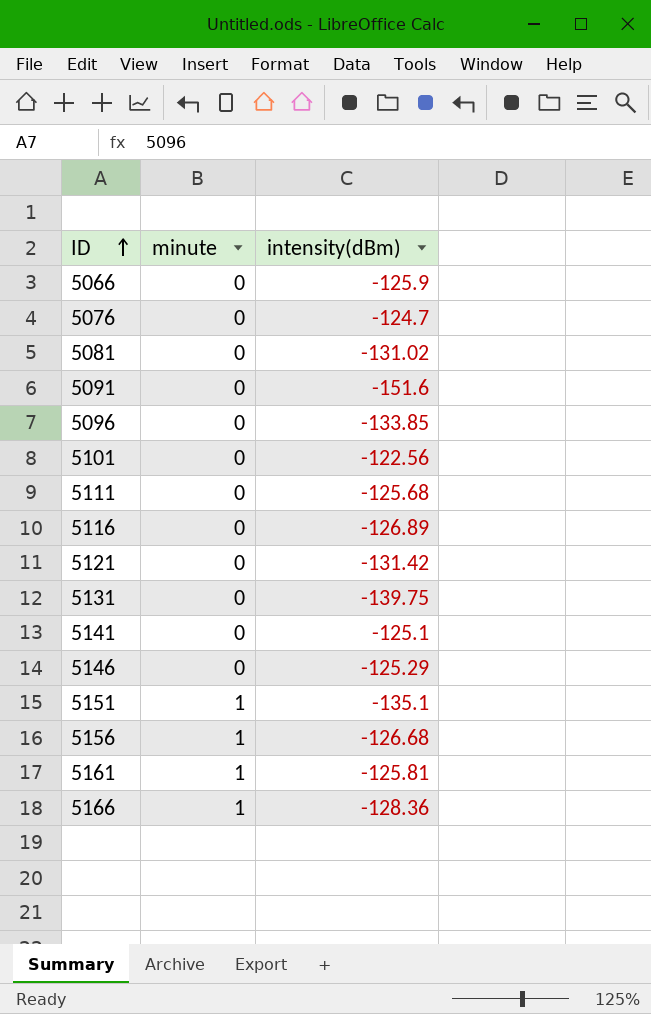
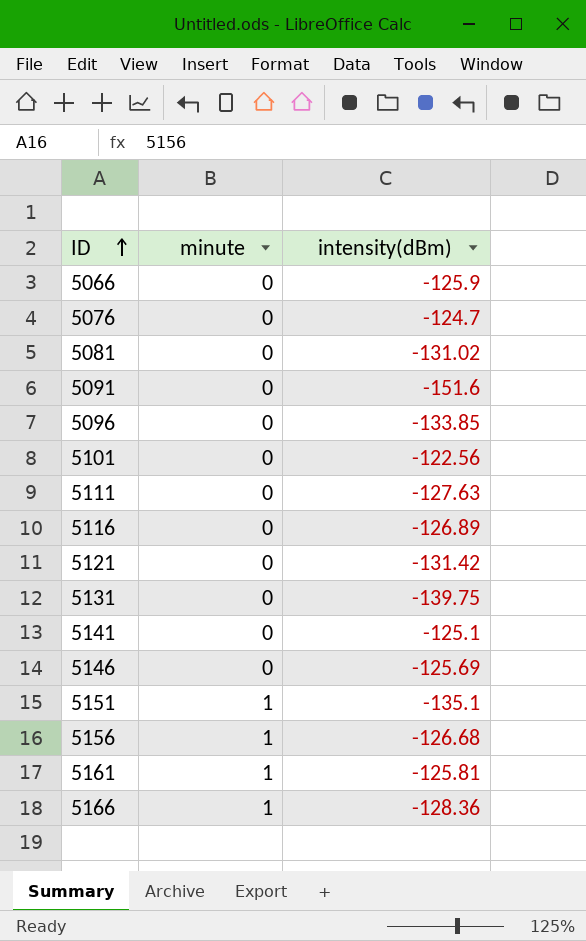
5111 | intensity(dBm): -125.68 -> -127.63
5146 | intensity(dBm): -125.29 -> -125.69

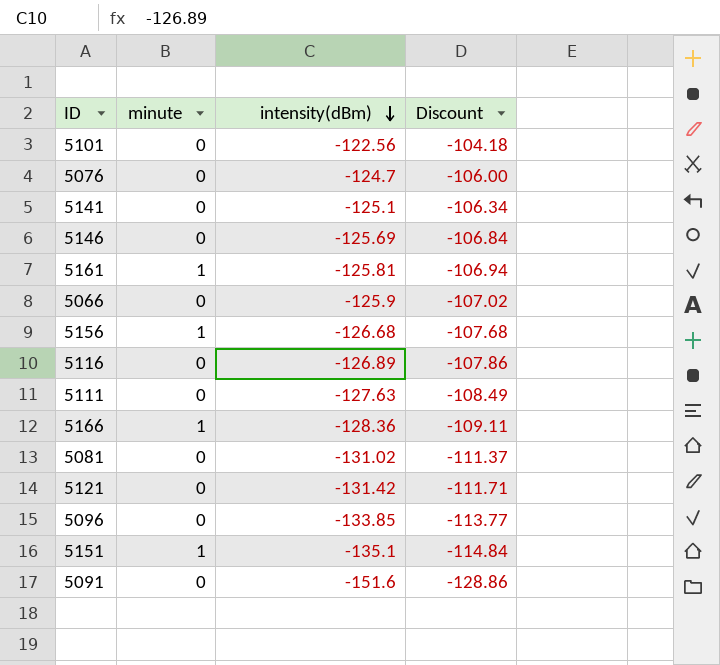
row order: ID ascending -> intensity(dBm) descending
column Discount | formula: none -> [intensity(dBm)] * 0.85
row 5131: 0 | -139.75 -> none

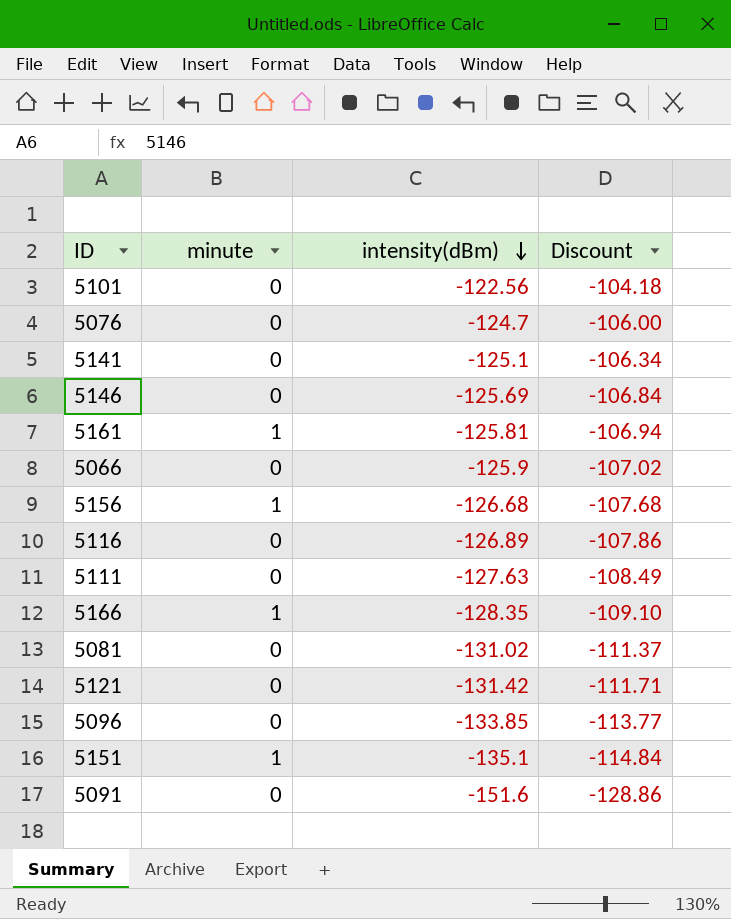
5166 | intensity(dBm): -128.36 -> -128.35
5166 | Discount: -109.11 -> -109.10

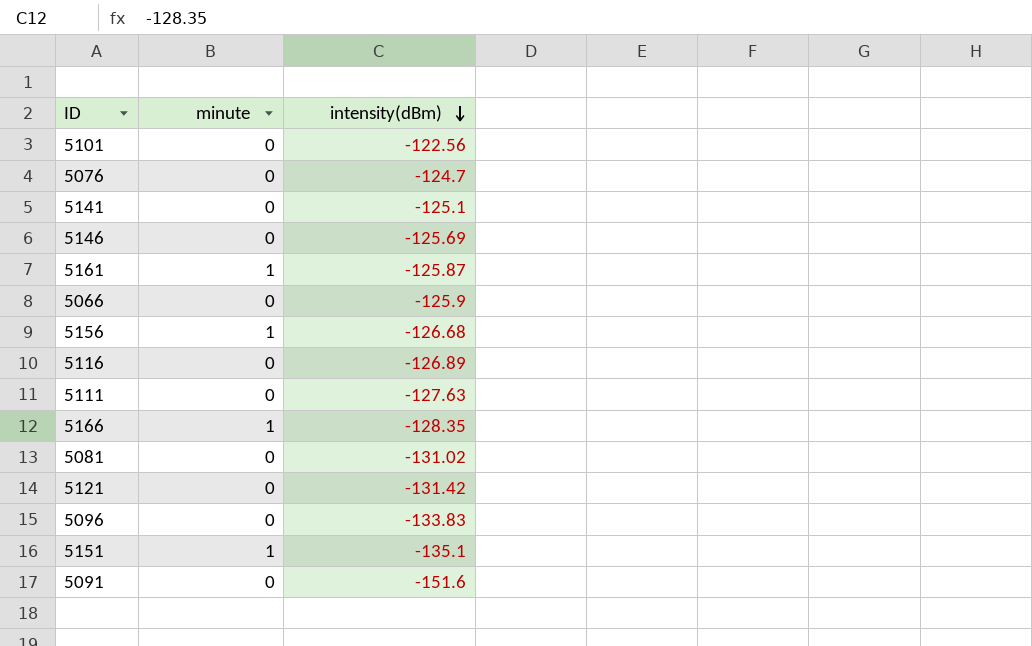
column Discount | formula: [intensity(dBm)] * 0.85 -> none
5161 | intensity(dBm): -125.81 -> -125.87
5096 | intensity(dBm): -133.85 -> -133.83

